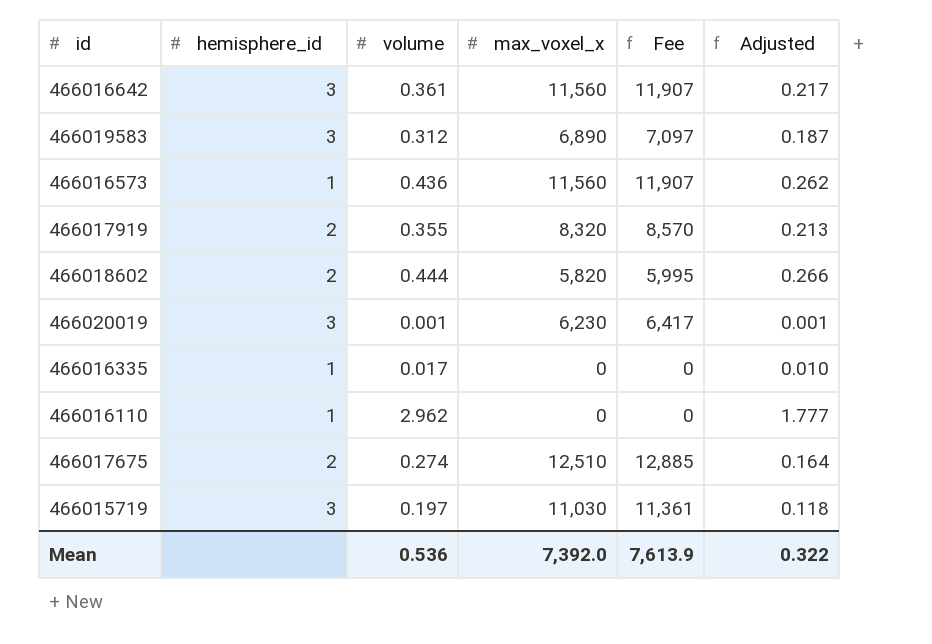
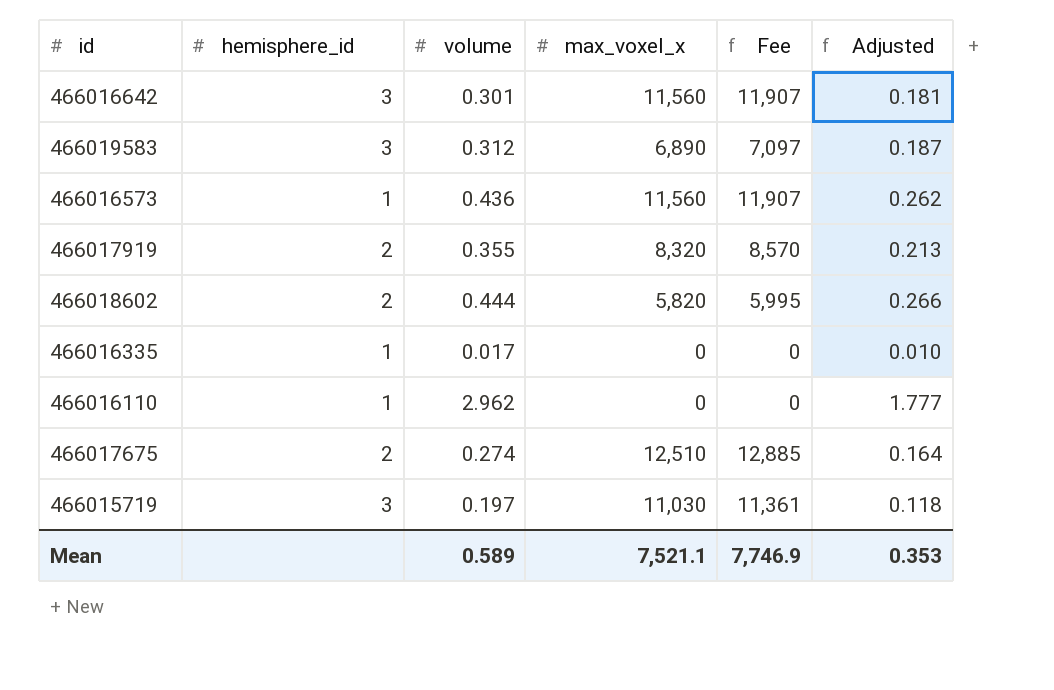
row 466020019: 3 | 0.001 | 6,230 | 6,417 | 0.001 -> none
466016642 | volume: 0.361 -> 0.301
466016642 | Adjusted: 0.217 -> 0.181
Mean | volume: 0.536 -> 0.589
Mean | max_voxel_x: 7,392.0 -> 7,521.1
Mean | Fee: 7,613.9 -> 7,746.9
Mean | Adjusted: 0.322 -> 0.353

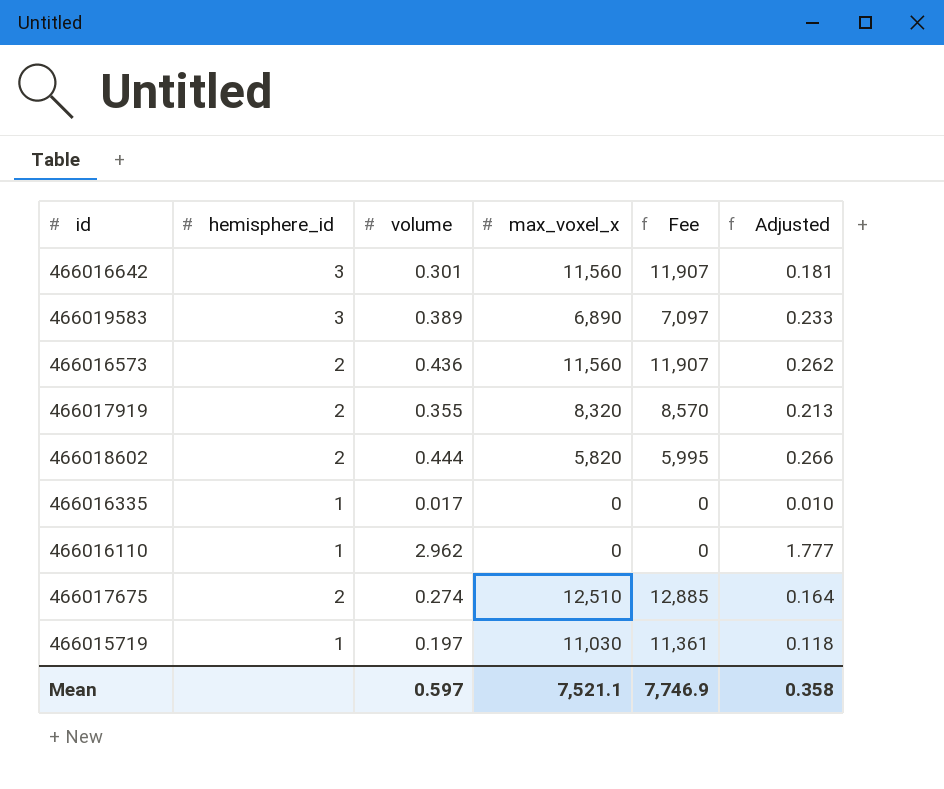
466019583 | volume: 0.312 -> 0.389
466019583 | Adjusted: 0.187 -> 0.233
466016573 | hemisphere_id: 1 -> 2
466015719 | hemisphere_id: 3 -> 1
Mean | volume: 0.589 -> 0.597
Mean | Adjusted: 0.353 -> 0.358

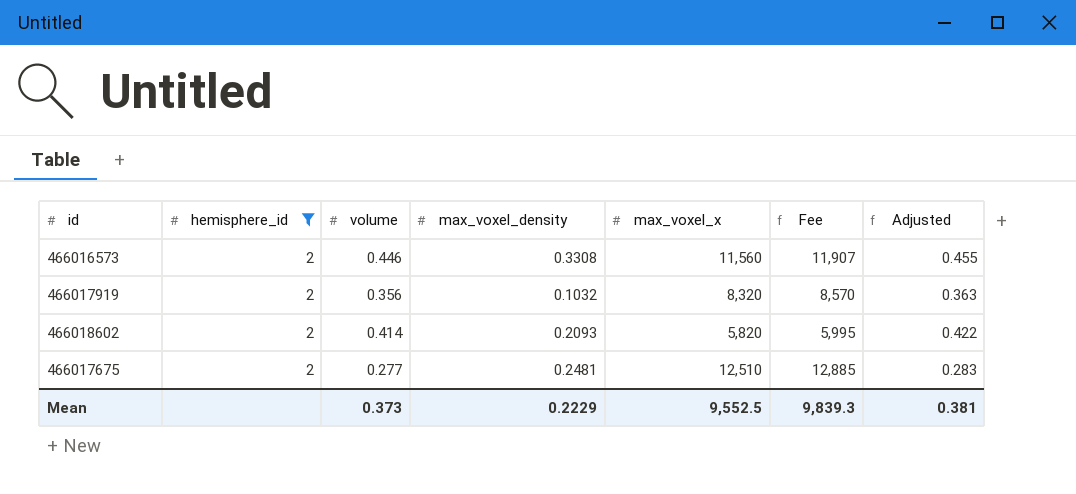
filter: none -> hemisphere_id = 2
column max_voxel_density | position: none -> 4
column Adjusted | formula: [volume] * 0.6 -> [volume] * 1.02
466016573 | volume: 0.436 -> 0.446
466017919 | volume: 0.355 -> 0.356
466018602 | volume: 0.444 -> 0.414
466017675 | volume: 0.274 -> 0.277
Mean | volume: 0.597 -> 0.373
Mean | max_voxel_x: 7,521.1 -> 9,552.5
Mean | Fee: 7,746.9 -> 9,839.3
Mean | Adjusted: 0.358 -> 0.381

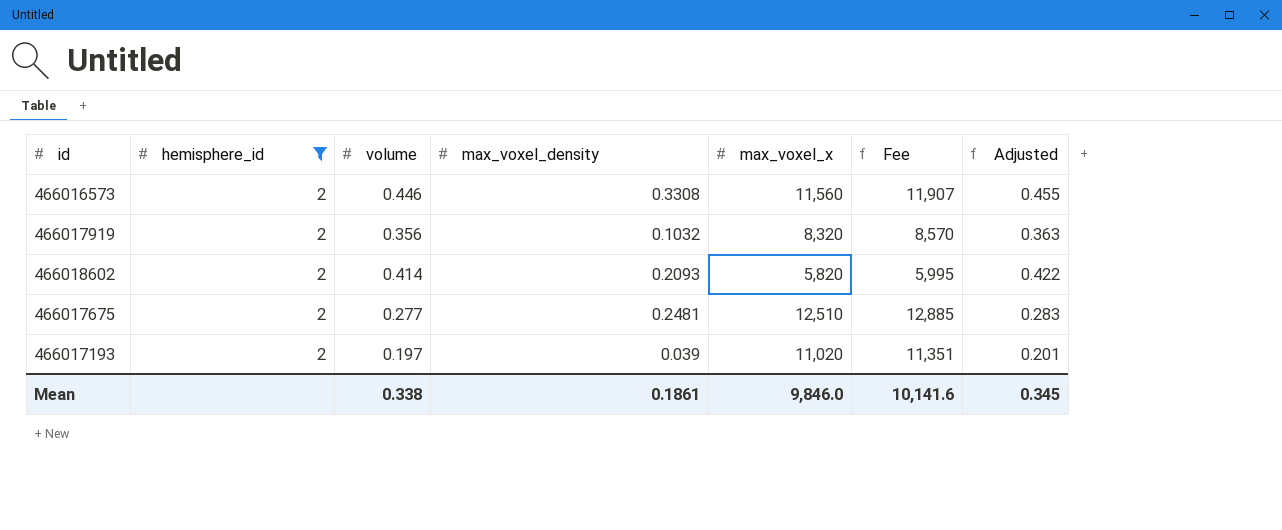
row 466017193: none -> 2 | 0.197 | 0.039 | 11,020 | 11,351 | 0.201
Mean | volume: 0.373 -> 0.338
Mean | max_voxel_density: 0.2229 -> 0.1861
Mean | max_voxel_x: 9,552.5 -> 9,846.0
Mean | Fee: 9,839.3 -> 10,141.6
Mean | Adjusted: 0.381 -> 0.345

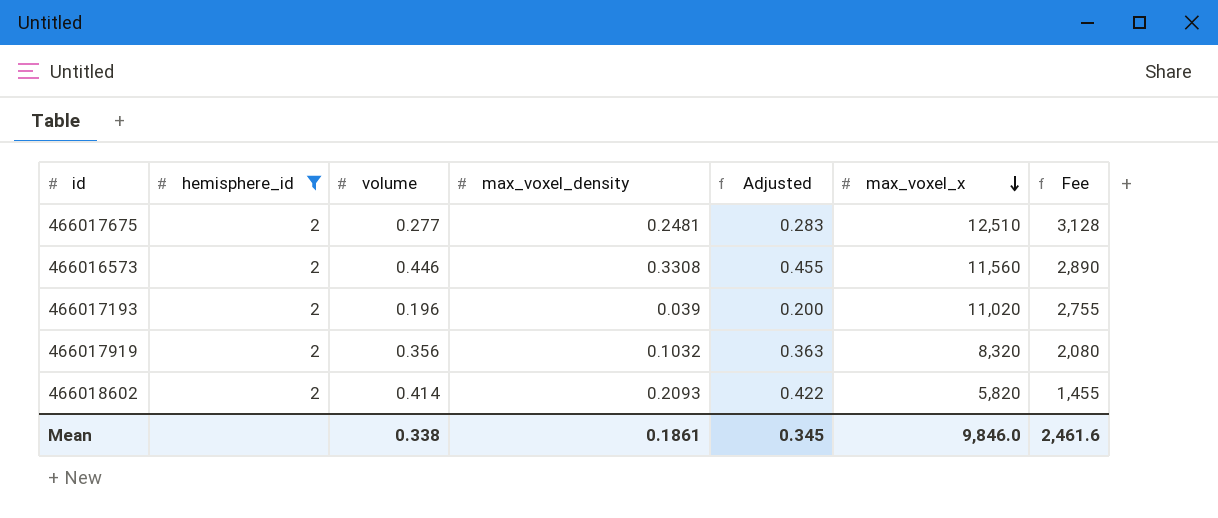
row order: none -> max_voxel_x descending
column Adjusted | position: 7 -> 5
column Fee | formula: [max_voxel_x] * 1.03 -> [max_voxel_x] * 0.25
466017193 | volume: 0.197 -> 0.196
466017193 | Adjusted: 0.201 -> 0.200
Mean | Fee: 10,141.6 -> 2,461.6

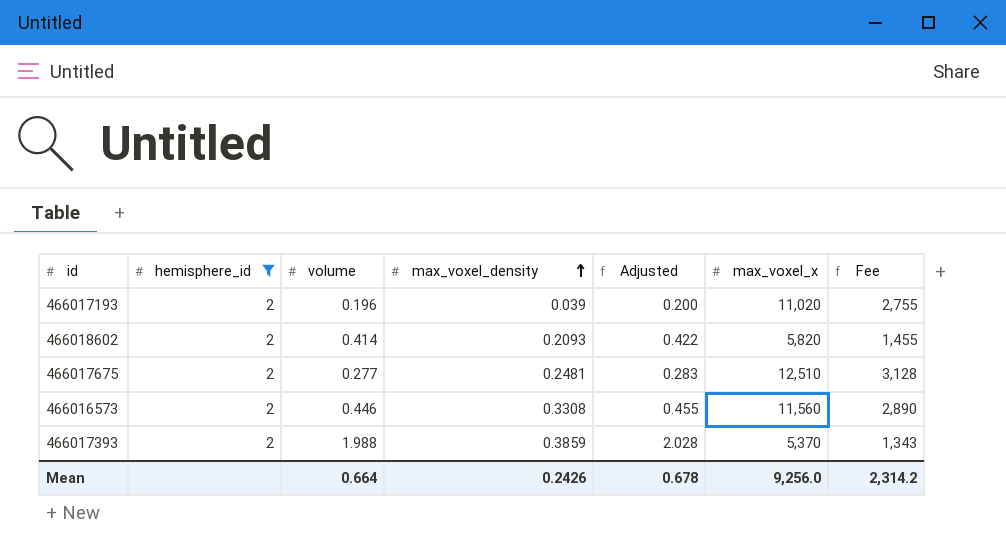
row order: max_voxel_x descending -> max_voxel_density ascending
row 466017919: 2 | 0.356 | 0.1032 | 0.363 | 8,320 | 2,080 -> none
row 466017393: none -> 2 | 1.988 | 0.3859 | 2.028 | 5,370 | 1,343
Mean | volume: 0.338 -> 0.664
Mean | max_voxel_density: 0.1861 -> 0.2426
Mean | Adjusted: 0.345 -> 0.678
Mean | max_voxel_x: 9,846.0 -> 9,256.0
Mean | Fee: 2,461.6 -> 2,314.2

